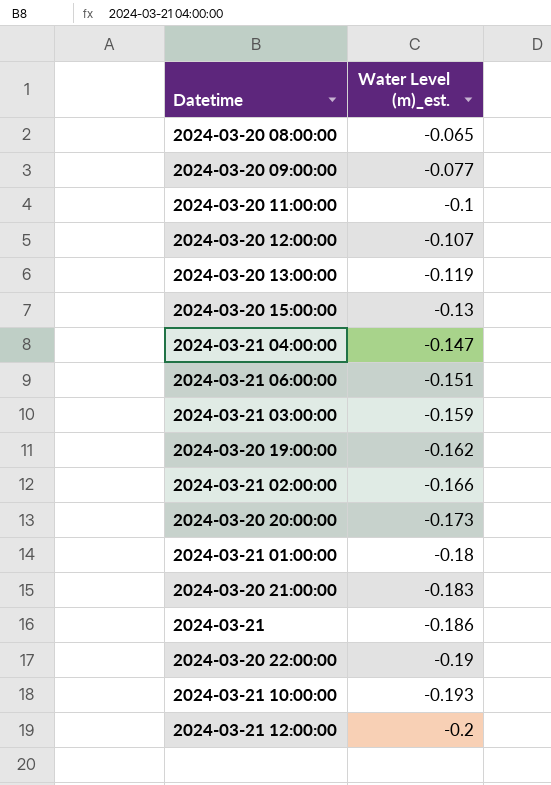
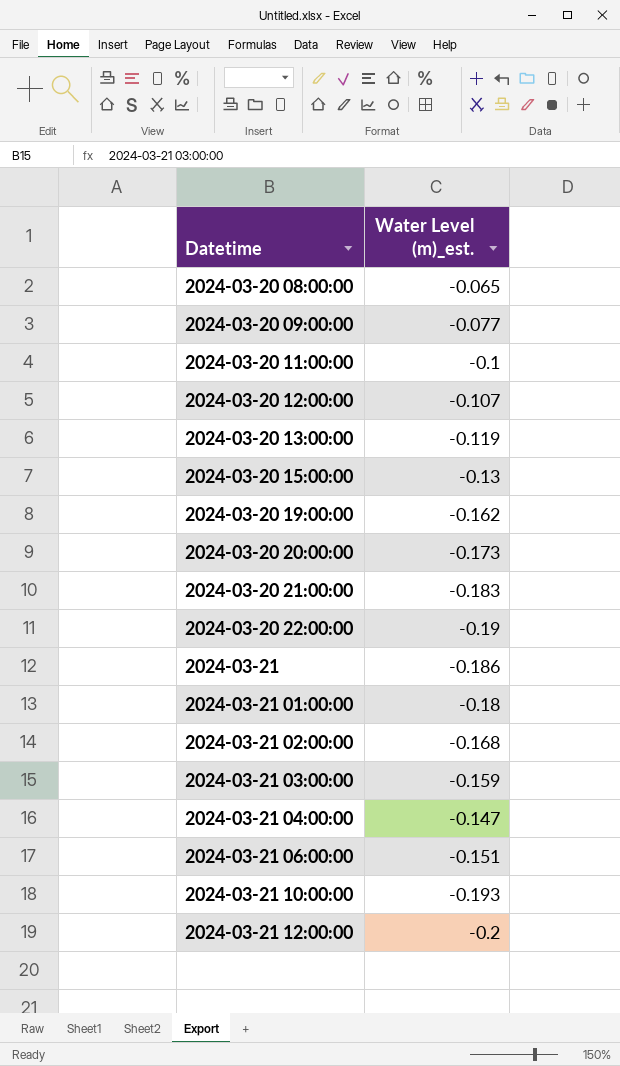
row order: Water Level (m)_est. descending -> Datetime ascending
2024-03-21 02:00:00 | Water Level (m)_est.: -0.166 -> -0.168

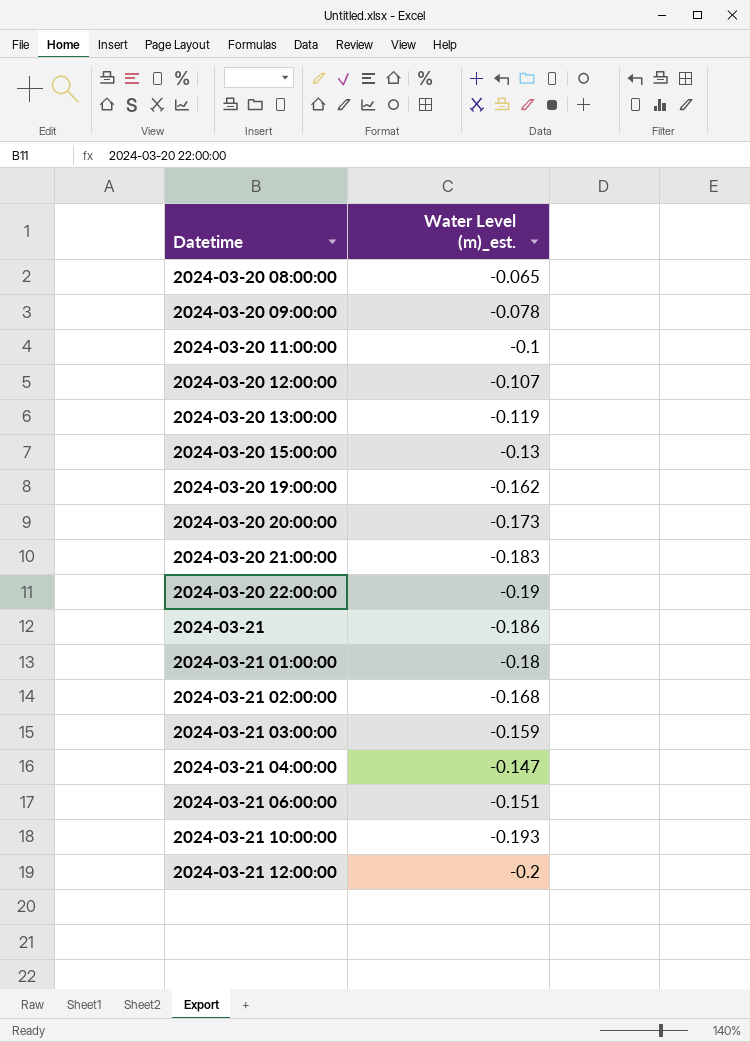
2024-03-20 09:00:00 | Water Level (m)_est.: -0.077 -> -0.078

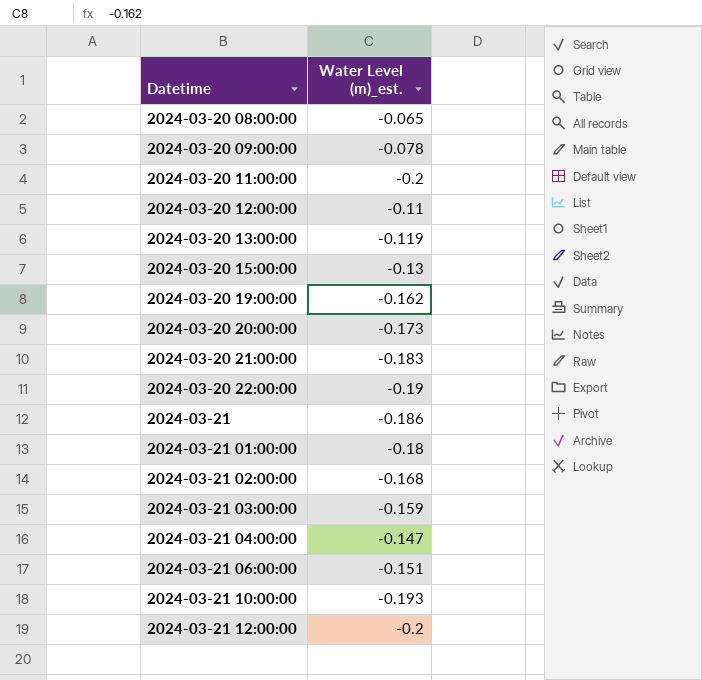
2024-03-20 11:00:00 | Water Level (m)_est.: -0.1 -> -0.2
2024-03-20 12:00:00 | Water Level (m)_est.: -0.107 -> -0.11

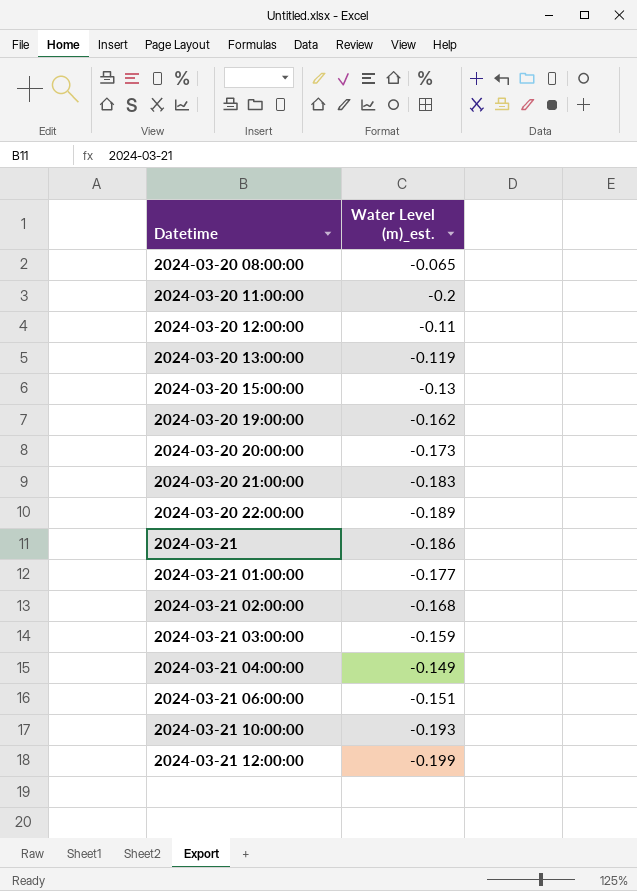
row 2024-03-20 09:00:00: -0.078 -> none
2024-03-20 22:00:00 | Water Level (m)_est.: -0.19 -> -0.189
2024-03-21 01:00:00 | Water Level (m)_est.: -0.18 -> -0.177
2024-03-21 04:00:00 | Water Level (m)_est.: -0.147 -> -0.149
2024-03-21 12:00:00 | Water Level (m)_est.: -0.2 -> -0.199

